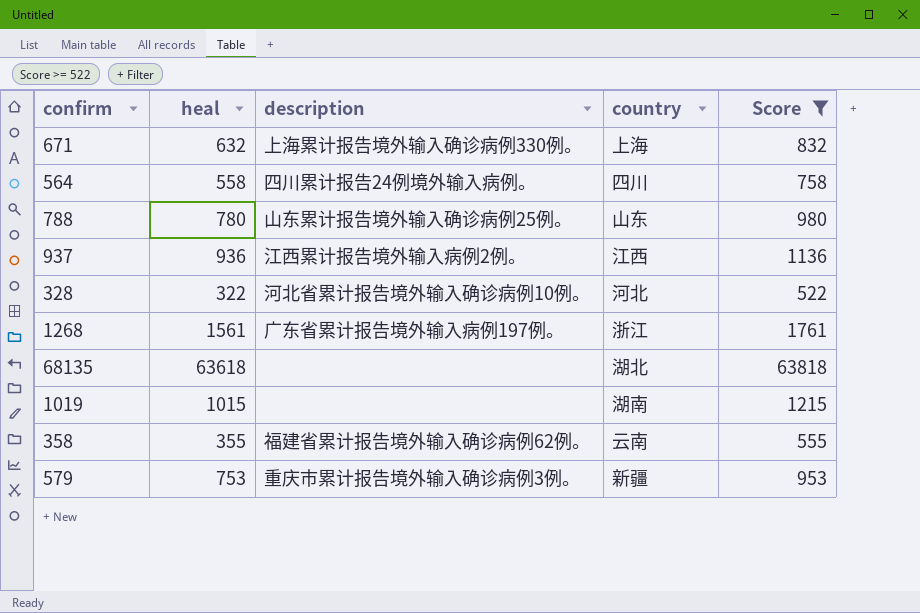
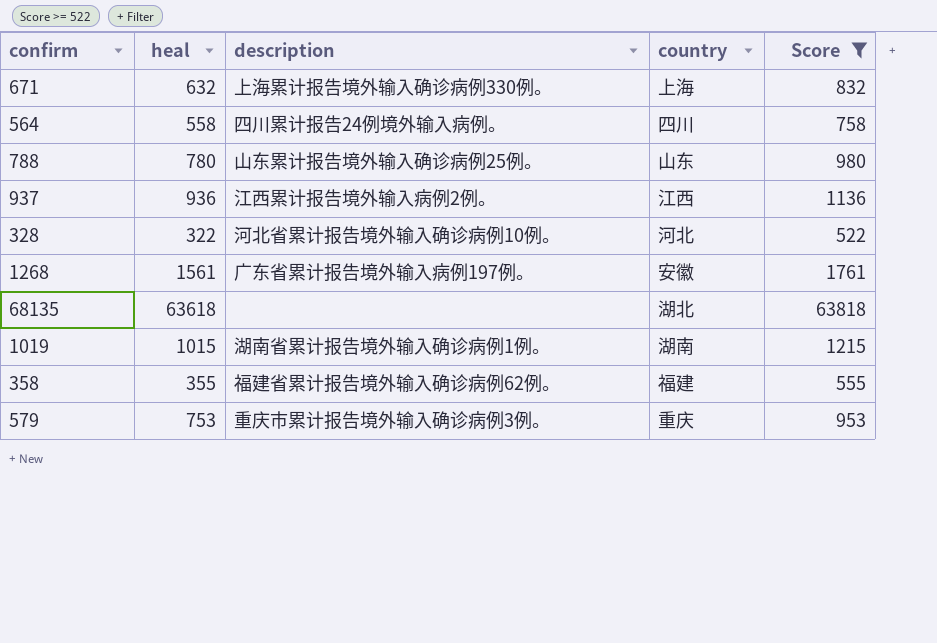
1268 | country: 浙江 -> 安徽
1019 | description: none -> 湖南省累计报告境外输入确诊病例1例。
358 | country: 云南 -> 福建
579 | country: 新疆 -> 重庆

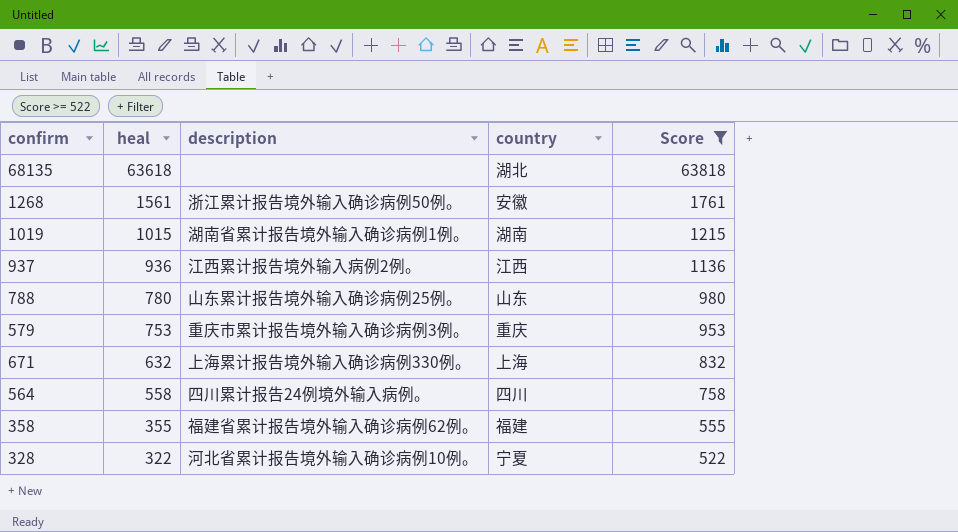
row order: none -> heal descending
1268 | description: 广东省累计报告境外输入病例197例。 -> 浙江累计报告境外输入确诊病例50例。
328 | country: 河北 -> 宁夏

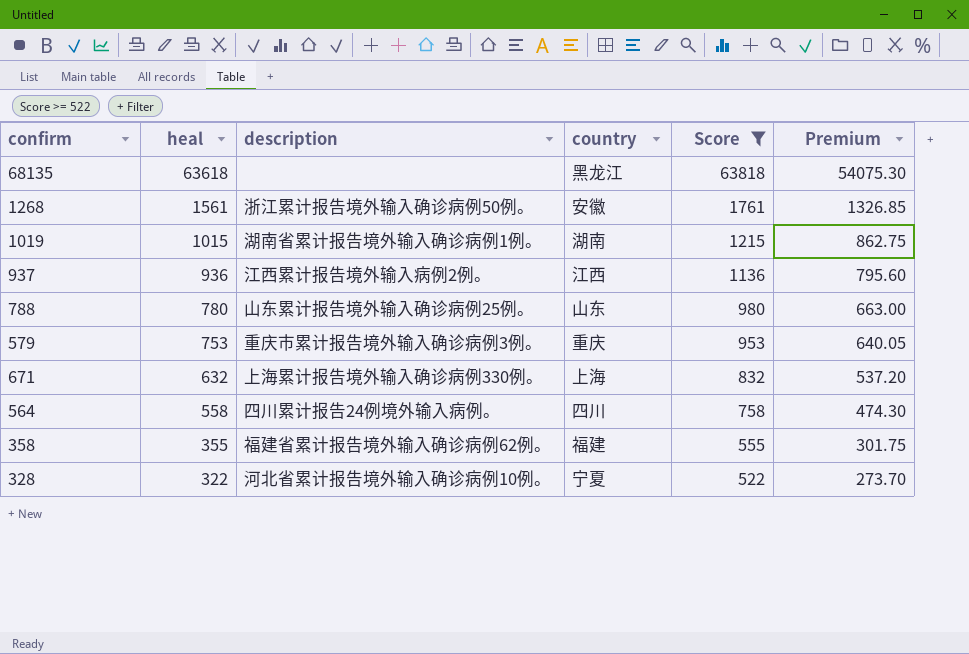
column Premium | formula: none -> [heal] * 0.85
68135 | country: 湖北 -> 黑龙江

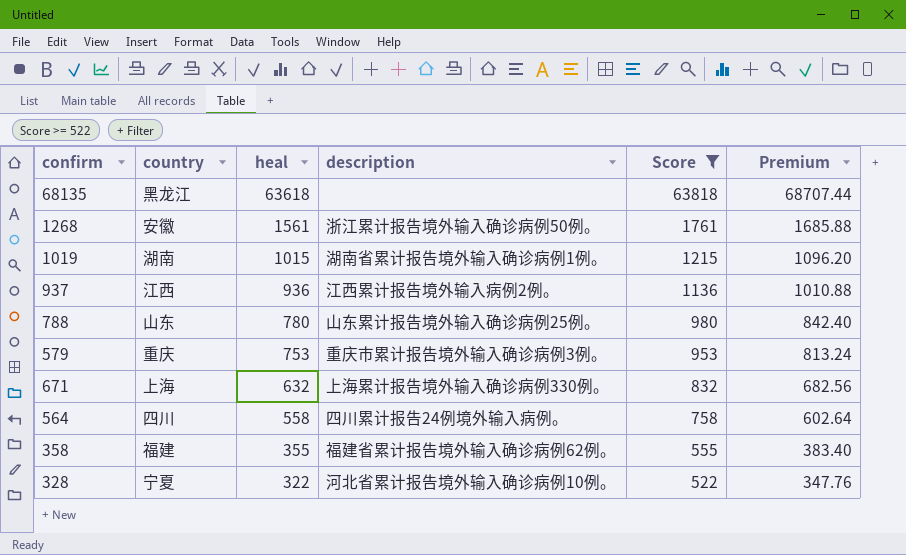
column country | position: 4 -> 2
column Premium | formula: [heal] * 0.85 -> [heal] * 1.08

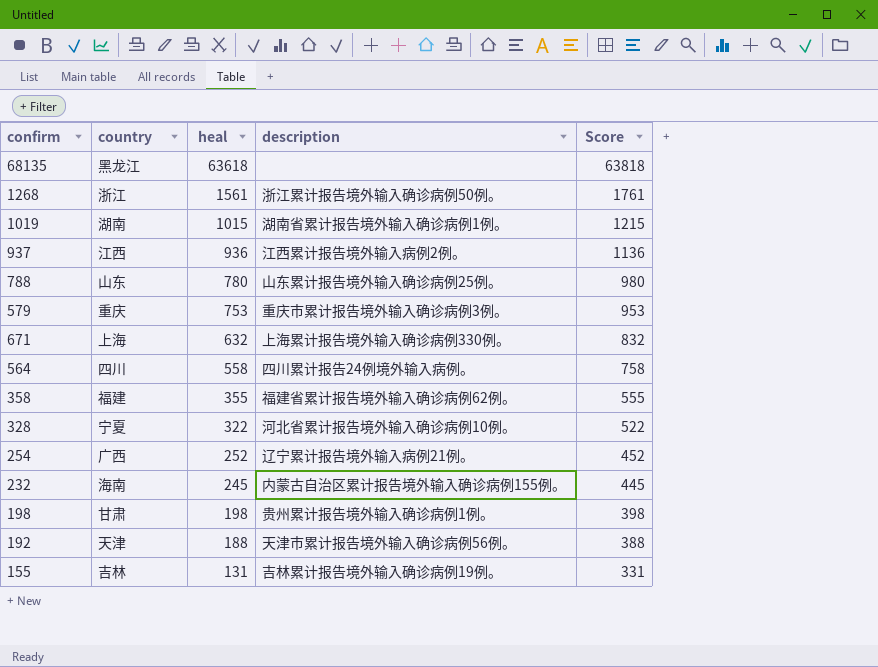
filter: Score >= 522 -> none
column Premium | formula: [heal] * 1.08 -> none
1268 | country: 安徽 -> 浙江

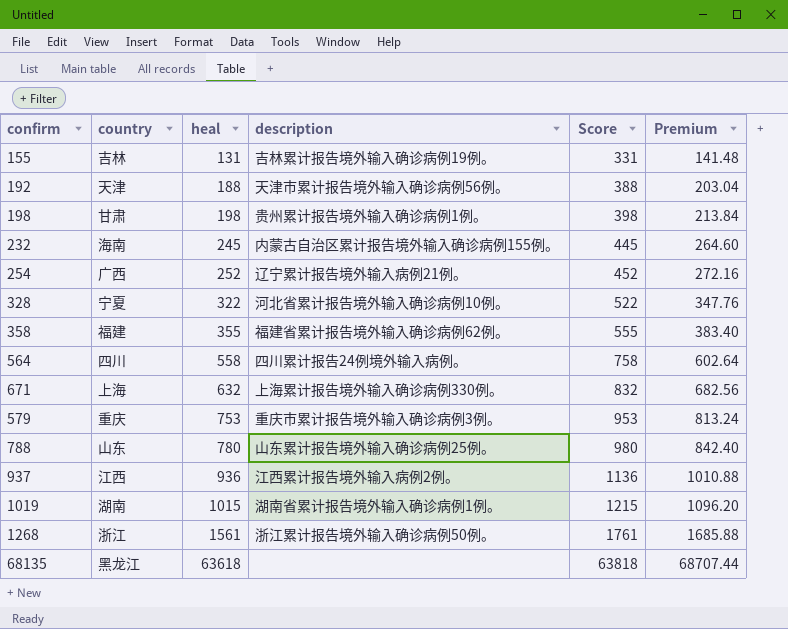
row order: heal descending -> heal ascending
column Premium | formula: none -> [heal] * 1.08

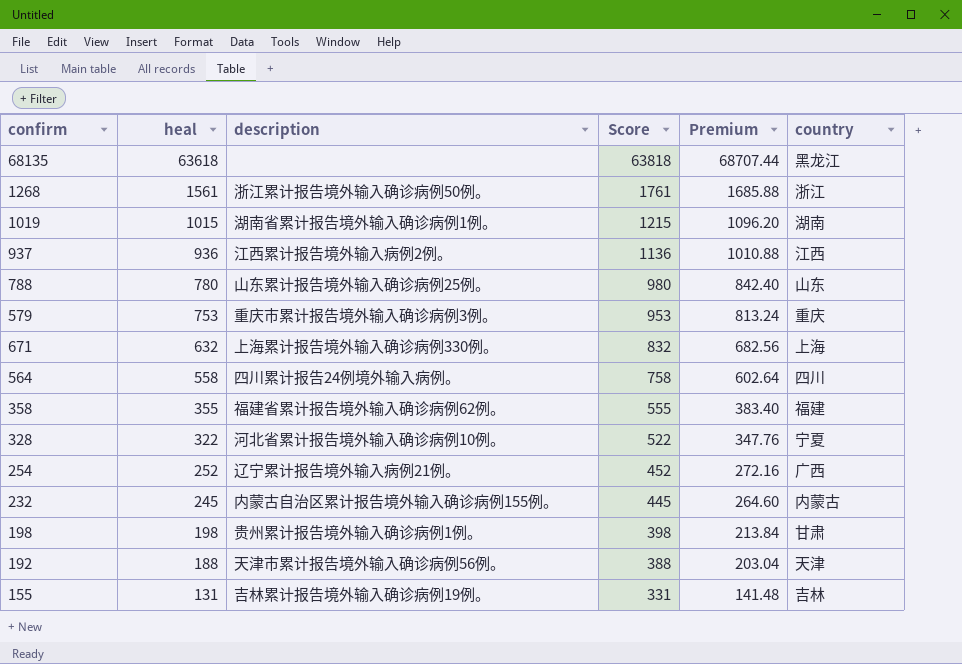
row order: heal ascending -> heal descending
column country | position: 2 -> 6
232 | country: 海南 -> 内蒙古

